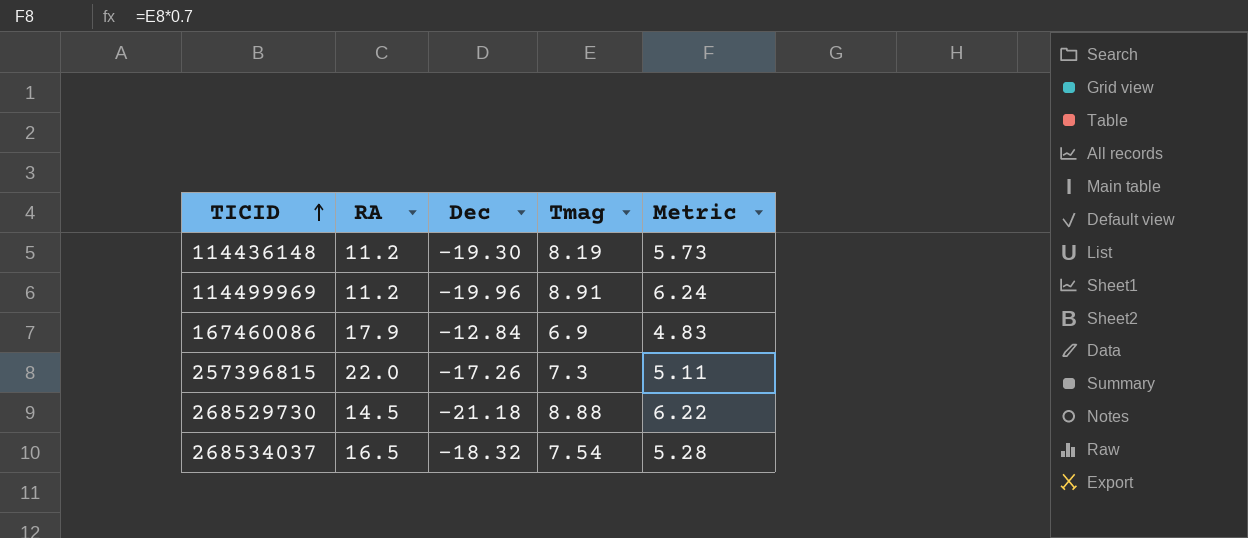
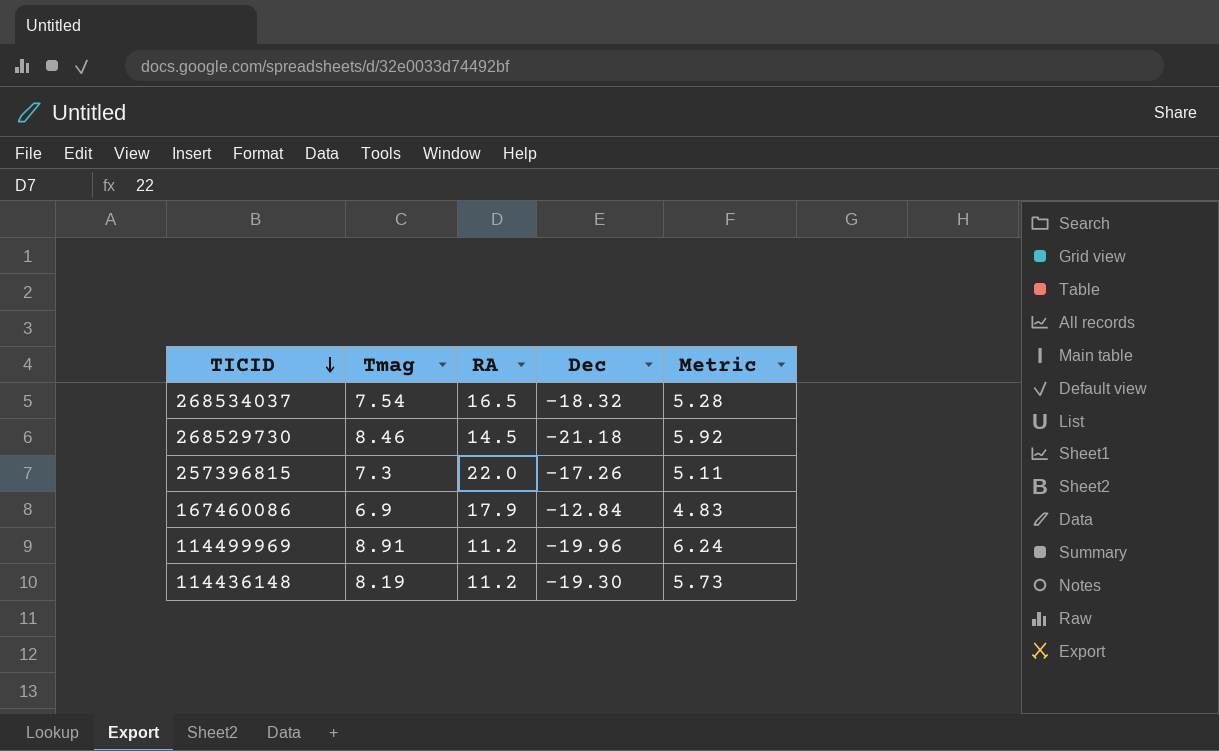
row order: TICID ascending -> TICID descending
column Tmag | position: 4 -> 2
268529730 | Tmag: 8.88 -> 8.46
268529730 | Metric: 6.22 -> 5.92

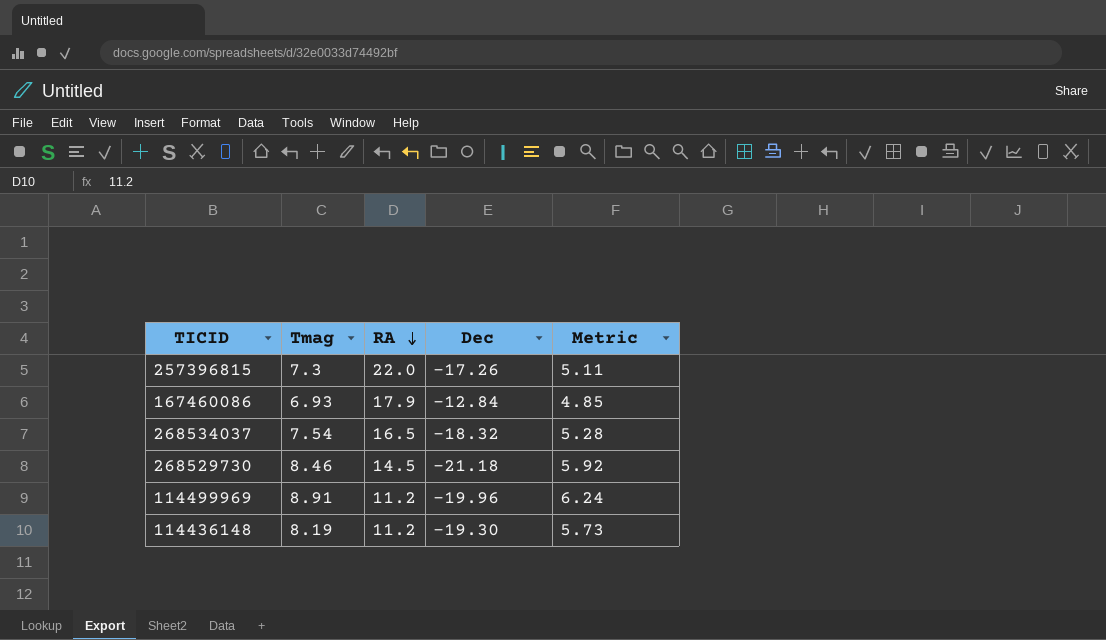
row order: TICID descending -> RA descending
167460086 | Tmag: 6.9 -> 6.93
167460086 | Metric: 4.83 -> 4.85

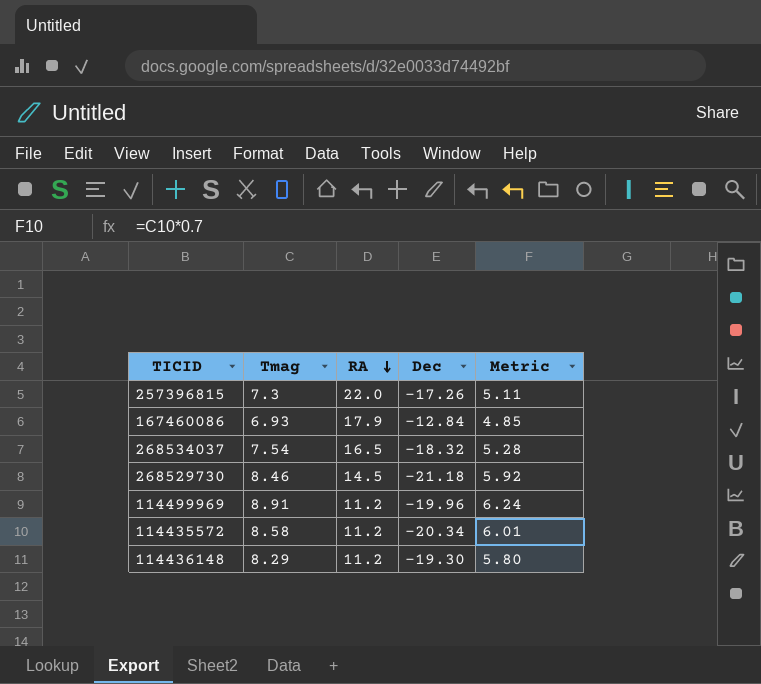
row 114435572: none -> 8.58 | 11.2 | -20.34 | 6.01
114436148 | Tmag: 8.19 -> 8.29
114436148 | Metric: 5.73 -> 5.80

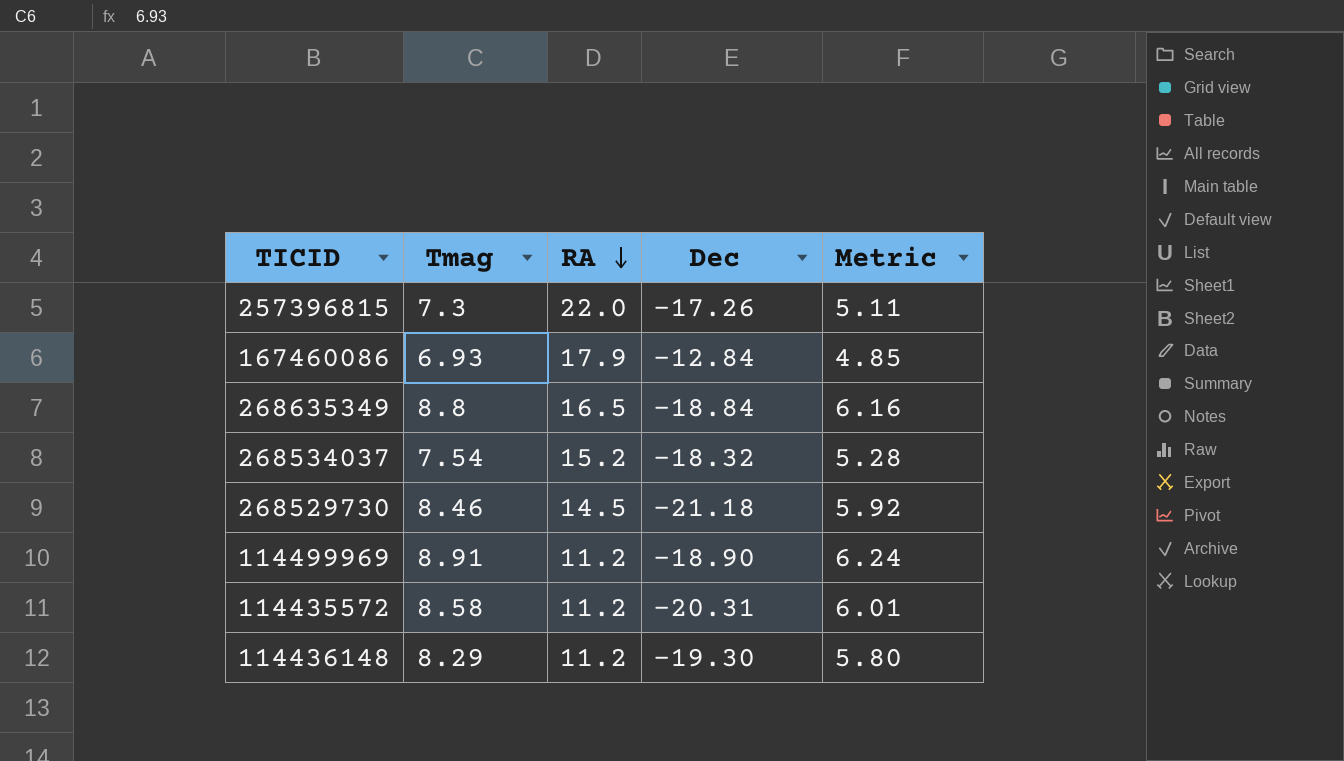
row 268635349: none -> 8.8 | 16.5 | -18.84 | 6.16
268534037 | RA: 16.5 -> 15.2
114499969 | Dec: -19.96 -> -18.90
114435572 | Dec: -20.34 -> -20.31

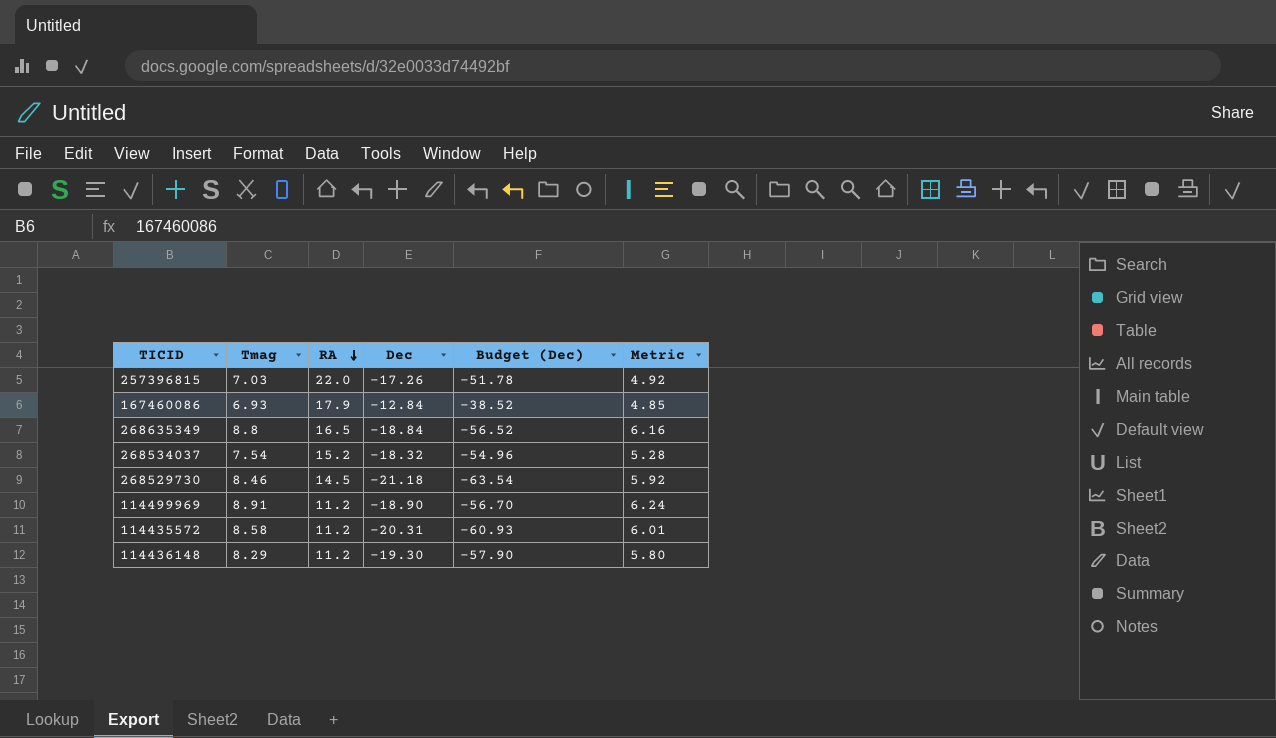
column Budget (Dec) | formula: none -> [Dec] * 3
257396815 | Tmag: 7.3 -> 7.03
257396815 | Metric: 5.11 -> 4.92

